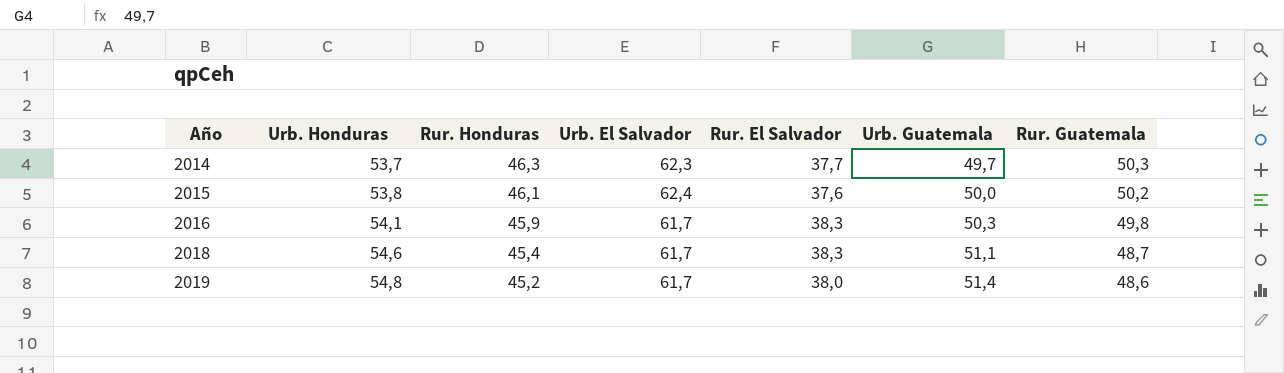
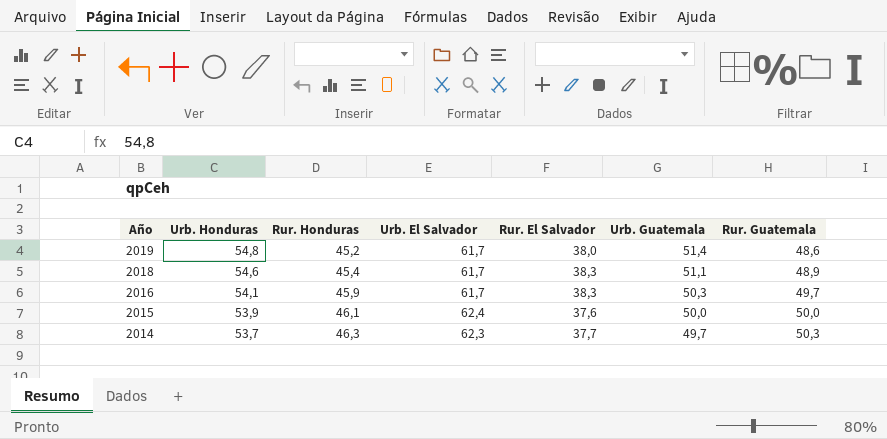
row order: Año ascending -> Año descending
2018 | Rur. Guatemala: 48,7 -> 48,9
2016 | Rur. Guatemala: 49,8 -> 49,7
2015 | Urb. Honduras: 53,8 -> 53,9
2015 | Rur. Guatemala: 50,2 -> 50,0

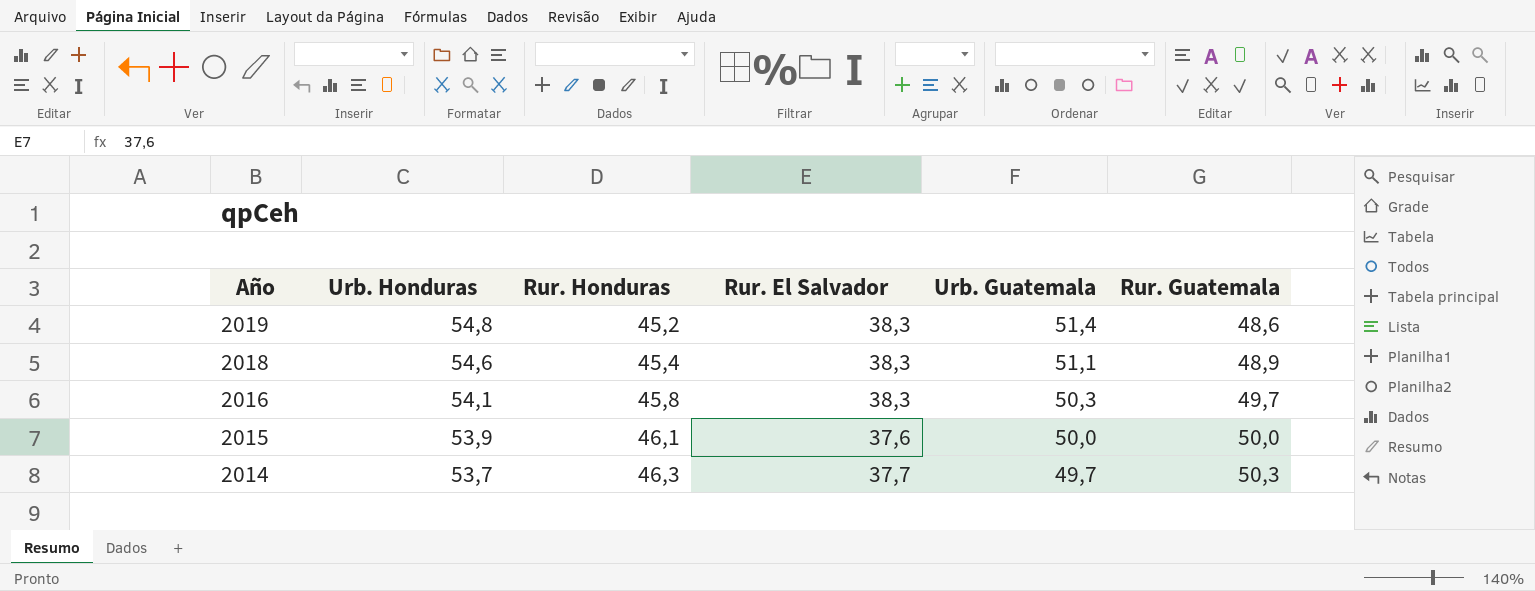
column Urb. El Salvador | position: 4 -> none
2019 | Rur. El Salvador: 38,0 -> 38,3
2016 | Rur. Honduras: 45,9 -> 45,8

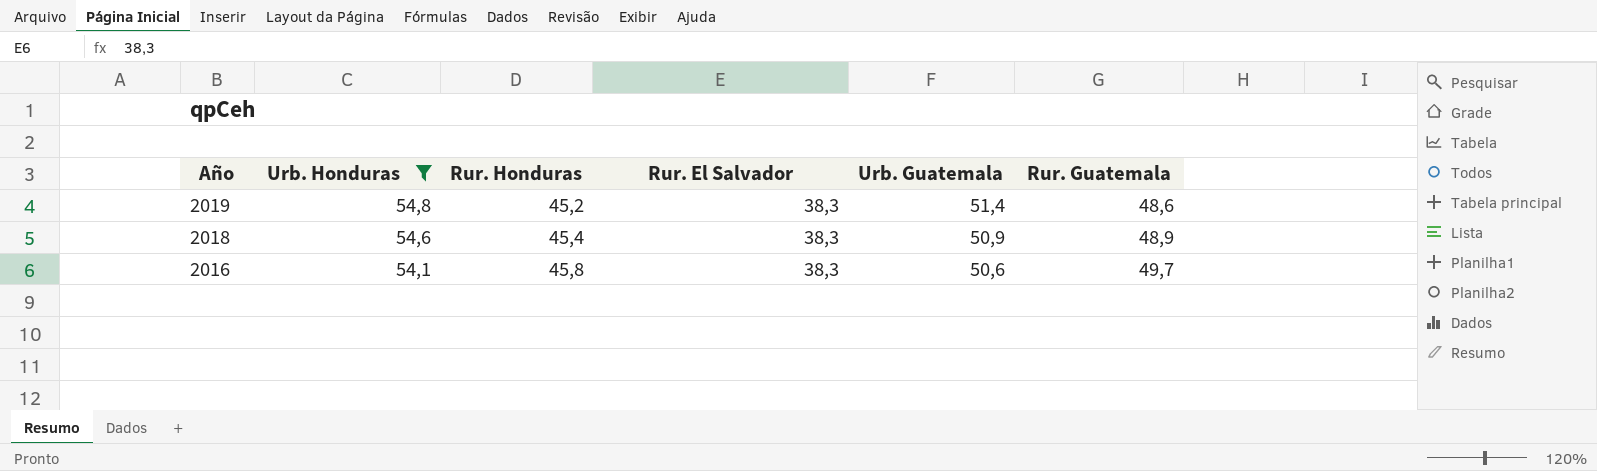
filter: none -> Urb. Honduras >= 54,1
2018 | Urb. Guatemala: 51,1 -> 50,9
2016 | Urb. Guatemala: 50,3 -> 50,6

